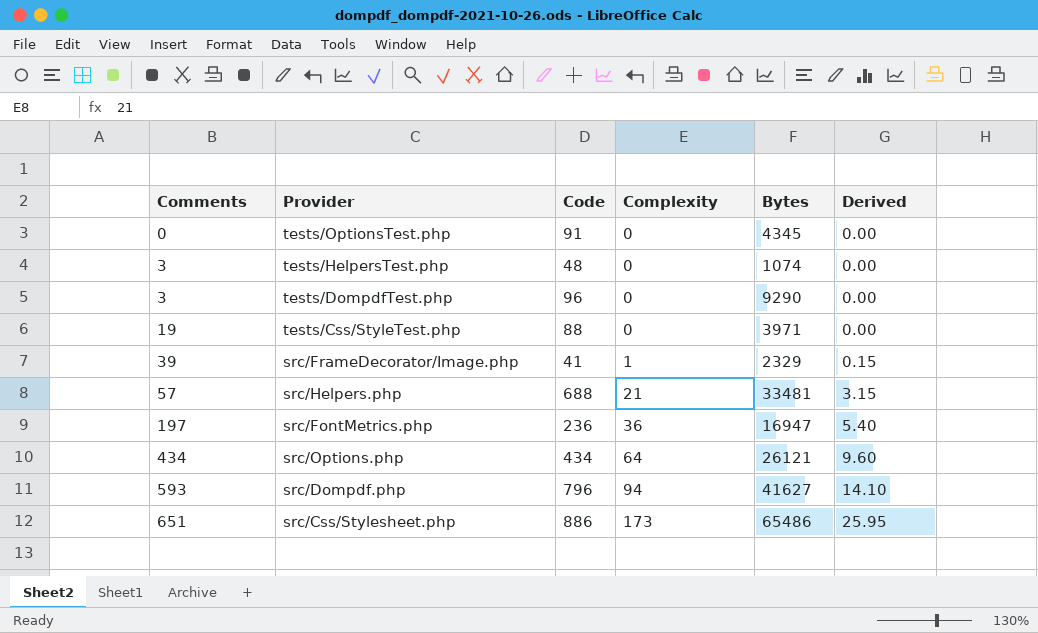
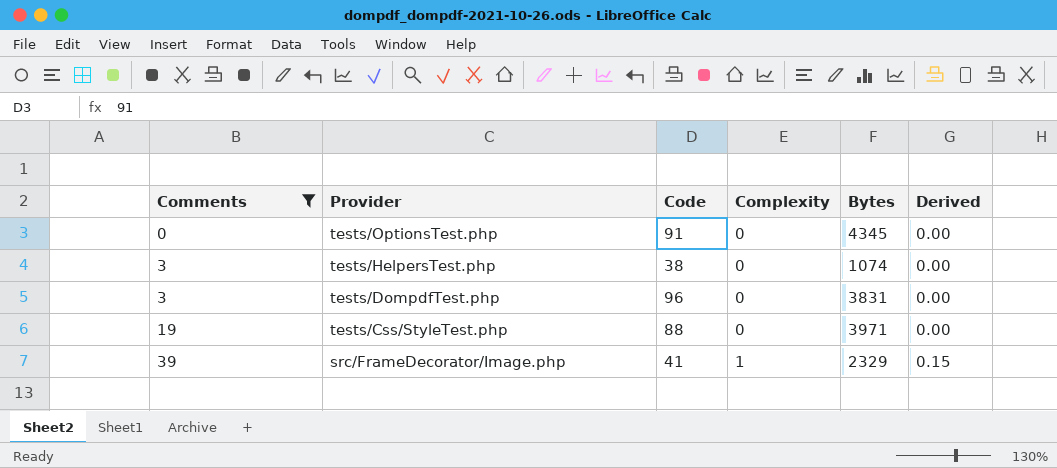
filter: none -> Comments <= 39
tests/HelpersTest.php | Code: 48 -> 38
tests/DompdfTest.php | Bytes: 9290 -> 3831

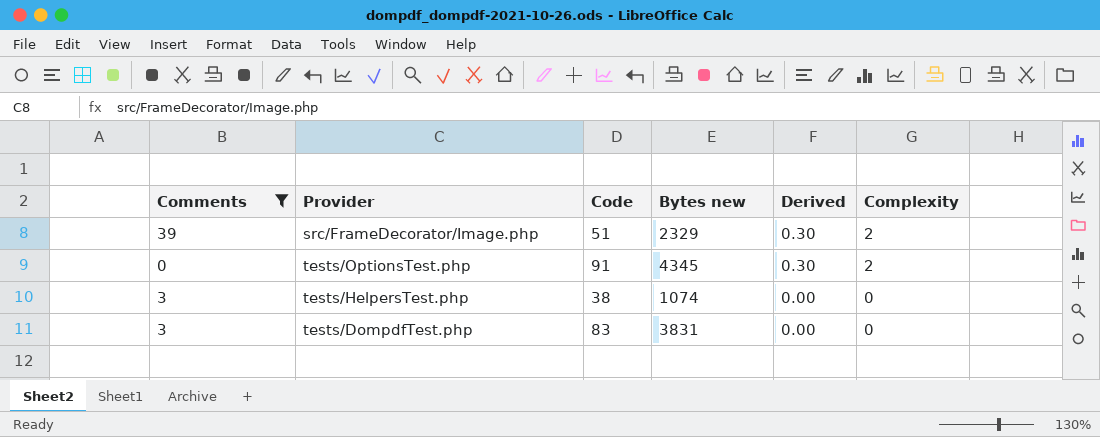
row order: Comments ascending -> Derived descending
column name: Bytes -> Bytes new
column Complexity | position: 4 -> 6
row tests/Css/StyleTest.php: 19 | 88 | 0 | 3971 | 0.00 -> none
src/FrameDecorator/Image.php | Code: 41 -> 51
src/FrameDecorator/Image.php | Derived: 0.15 -> 0.30
src/FrameDecorator/Image.php | Complexity: 1 -> 2
tests/OptionsTest.php | Derived: 0.00 -> 0.30
tests/OptionsTest.php | Complexity: 0 -> 2
tests/DompdfTest.php | Code: 96 -> 83

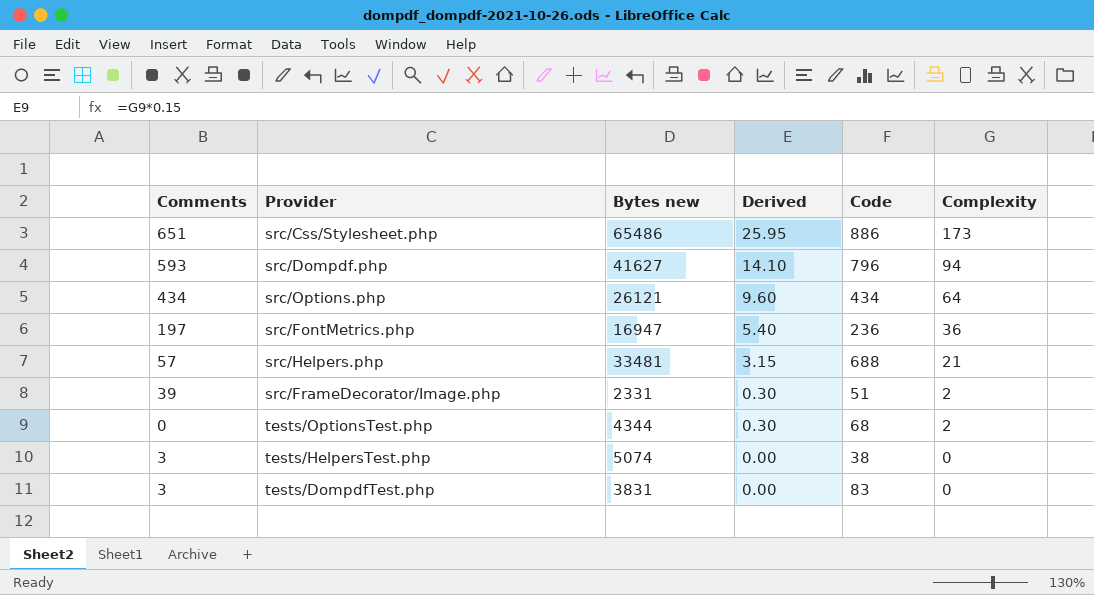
filter: Comments <= 39 -> none
column Code | position: 3 -> 5
src/FrameDecorator/Image.php | Bytes new: 2329 -> 2331
tests/OptionsTest.php | Bytes new: 4345 -> 4344
tests/OptionsTest.php | Code: 91 -> 68
tests/HelpersTest.php | Bytes new: 1074 -> 5074

